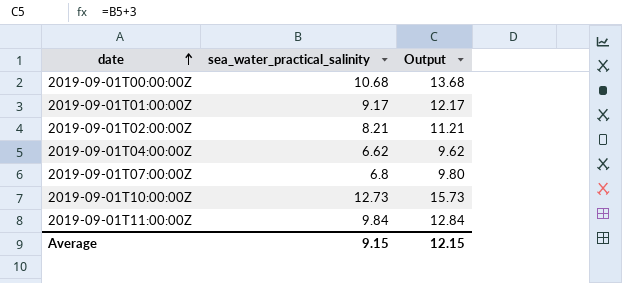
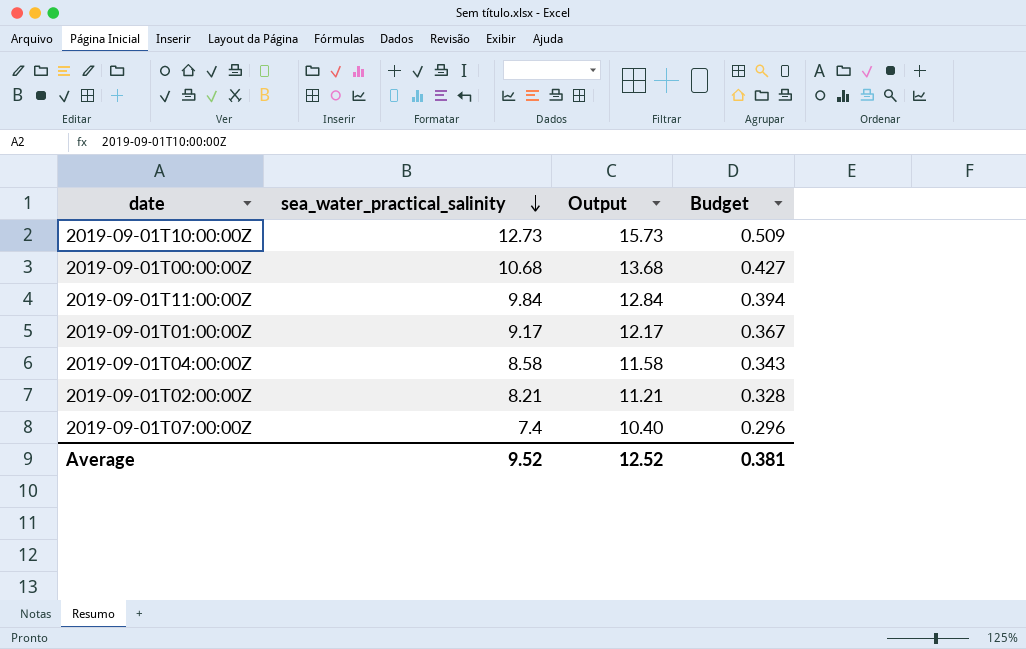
row order: date ascending -> sea_water_practical_salinity descending
column Budget | formula: none -> [sea_water_practical_salinity] * 0.04
2019-09-01T04:00:00Z | sea_water_practical_salinity: 6.62 -> 8.58
2019-09-01T04:00:00Z | Output: 9.62 -> 11.58
2019-09-01T07:00:00Z | sea_water_practical_salinity: 6.8 -> 7.4
2019-09-01T07:00:00Z | Output: 9.80 -> 10.40
Average | sea_water_practical_salinity: 9.15 -> 9.52
Average | Output: 12.15 -> 12.52

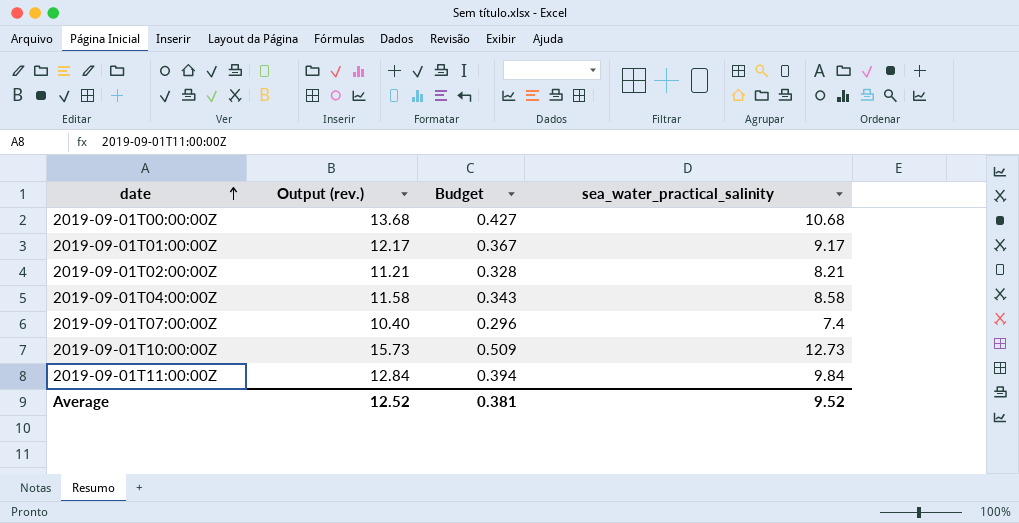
row order: sea_water_practical_salinity descending -> date ascending
column name: Output -> Output (rev.)
column sea_water_practical_salinity | position: 2 -> 4

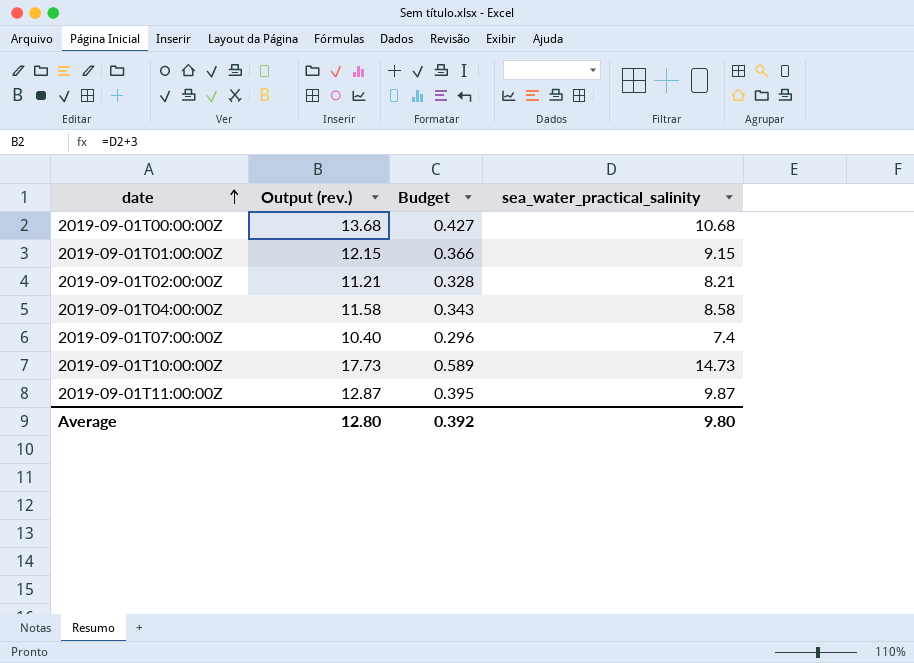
2019-09-01T01:00:00Z | Output (rev.): 12.17 -> 12.15
2019-09-01T01:00:00Z | Budget: 0.367 -> 0.366
2019-09-01T01:00:00Z | sea_water_practical_salinity: 9.17 -> 9.15
2019-09-01T10:00:00Z | Output (rev.): 15.73 -> 17.73
2019-09-01T10:00:00Z | Budget: 0.509 -> 0.589
2019-09-01T10:00:00Z | sea_water_practical_salinity: 12.73 -> 14.73
2019-09-01T11:00:00Z | Output (rev.): 12.84 -> 12.87
2019-09-01T11:00:00Z | Budget: 0.394 -> 0.395
2019-09-01T11:00:00Z | sea_water_practical_salinity: 9.84 -> 9.87
Average | Output (rev.): 12.52 -> 12.80
Average | Budget: 0.381 -> 0.392
Average | sea_water_practical_salinity: 9.52 -> 9.80

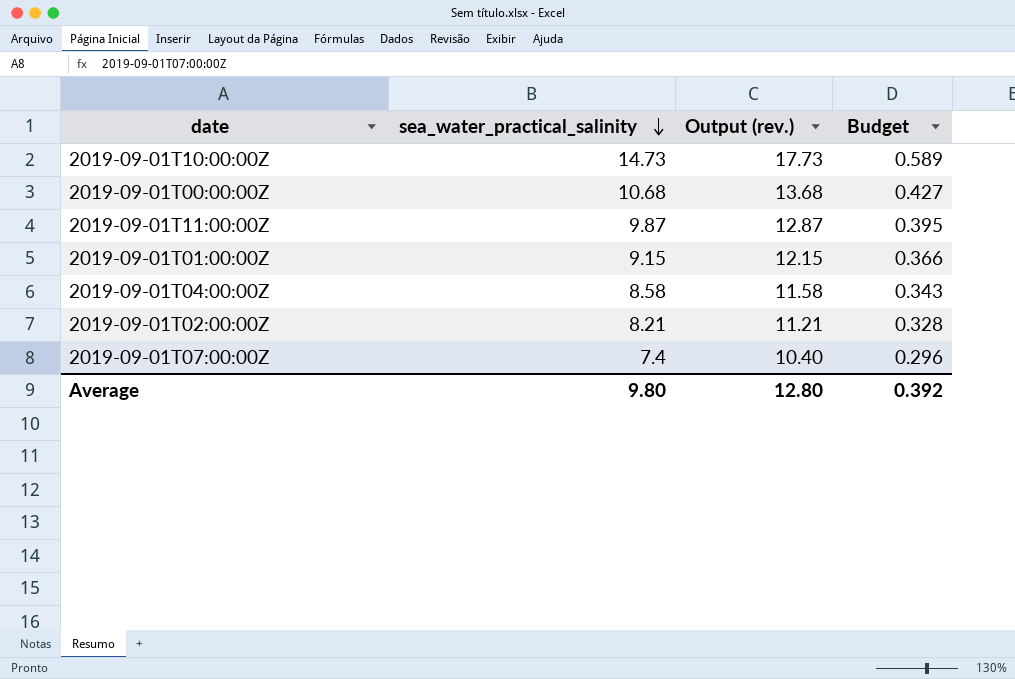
row order: date ascending -> sea_water_practical_salinity descending
column sea_water_practical_salinity | position: 4 -> 2

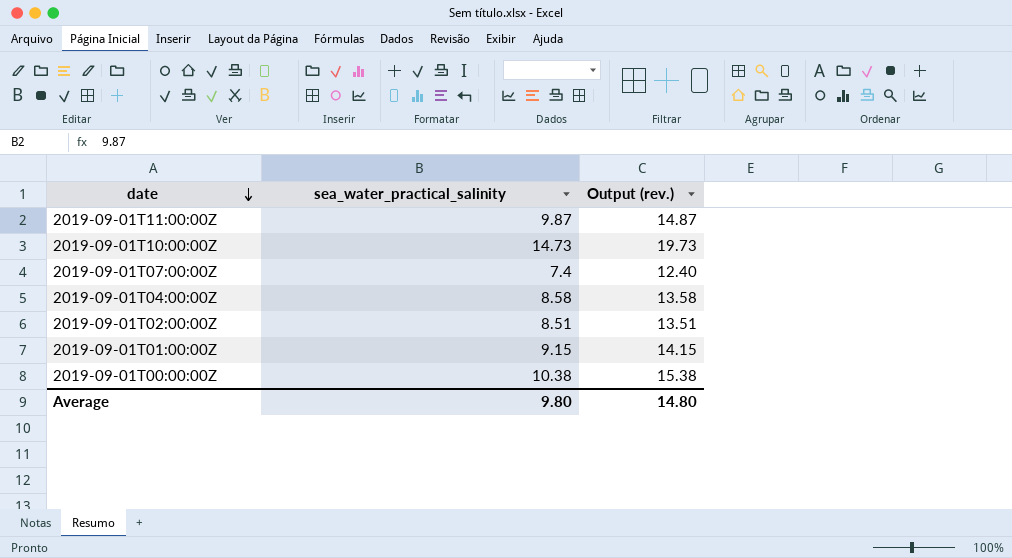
row order: sea_water_practical_salinity descending -> date descending
column Budget | formula: [sea_water_practical_salinity] * 0.04 -> none
column Output (rev.) | formula: [sea_water_practical_salinity] + 3 -> [sea_water_practical_salinity] + 5
2019-09-01T02:00:00Z | sea_water_practical_salinity: 8.21 -> 8.51
2019-09-01T00:00:00Z | sea_water_practical_salinity: 10.68 -> 10.38
Average | Output (rev.): 12.80 -> 14.80

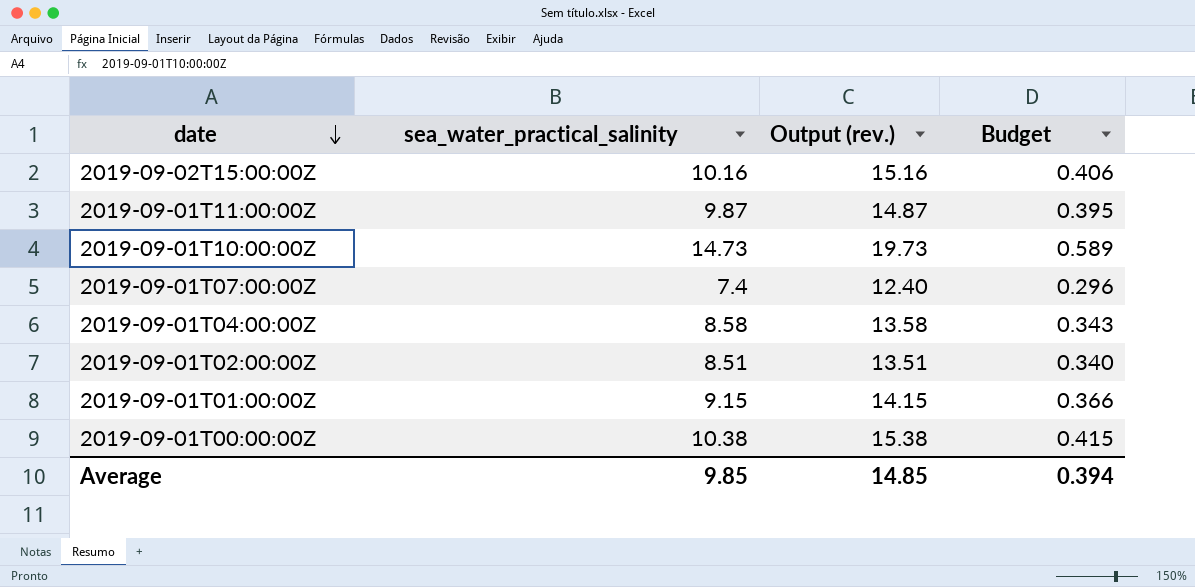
column Budget | formula: none -> [sea_water_practical_salinity] * 0.04
row 2019-09-02T15:00:00Z: none -> 10.16 | 15.16 | 0.406
Average | sea_water_practical_salinity: 9.80 -> 9.85
Average | Output (rev.): 14.80 -> 14.85

